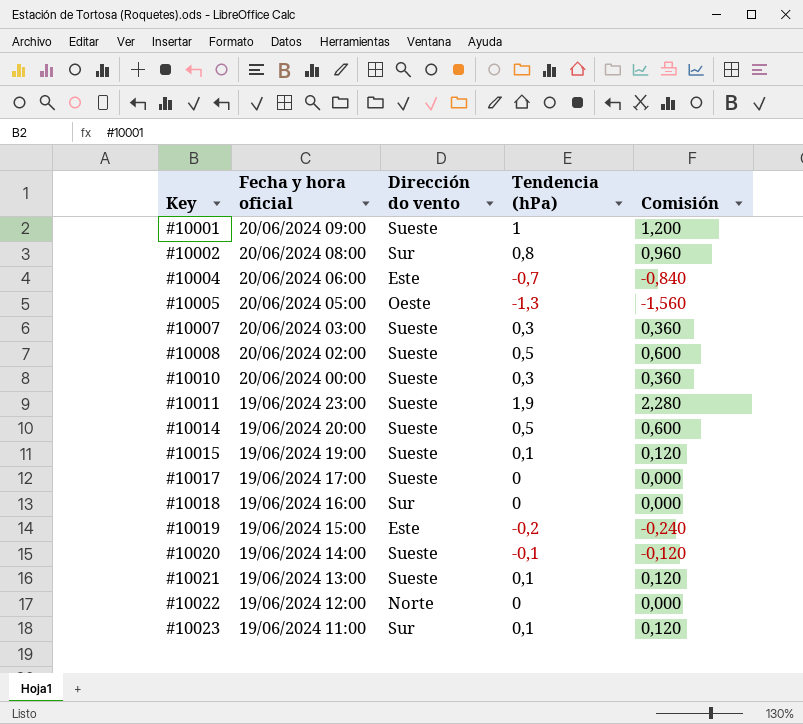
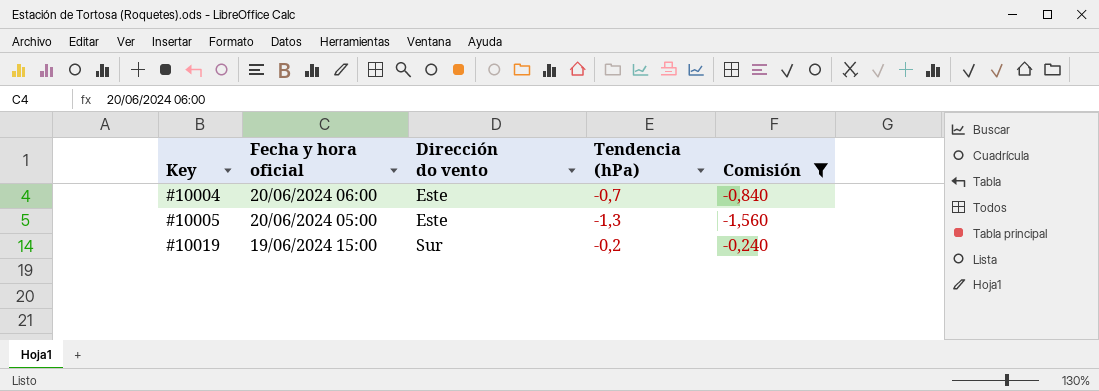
filter: none -> Comisión <= -0,240
#10005 | Dirección do vento: Oeste -> Este
#10019 | Dirección do vento: Este -> Sur

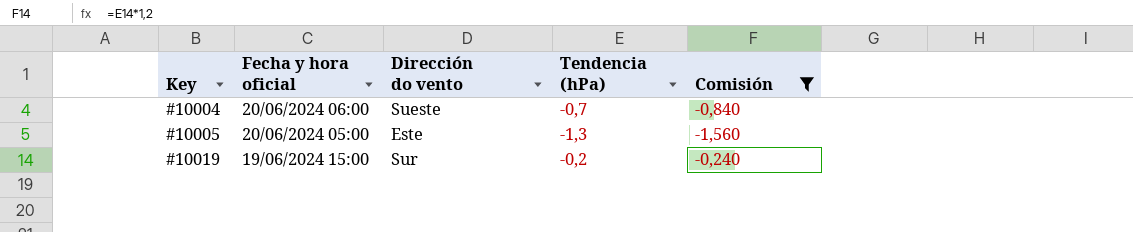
#10004 | Dirección do vento: Este -> Sueste

